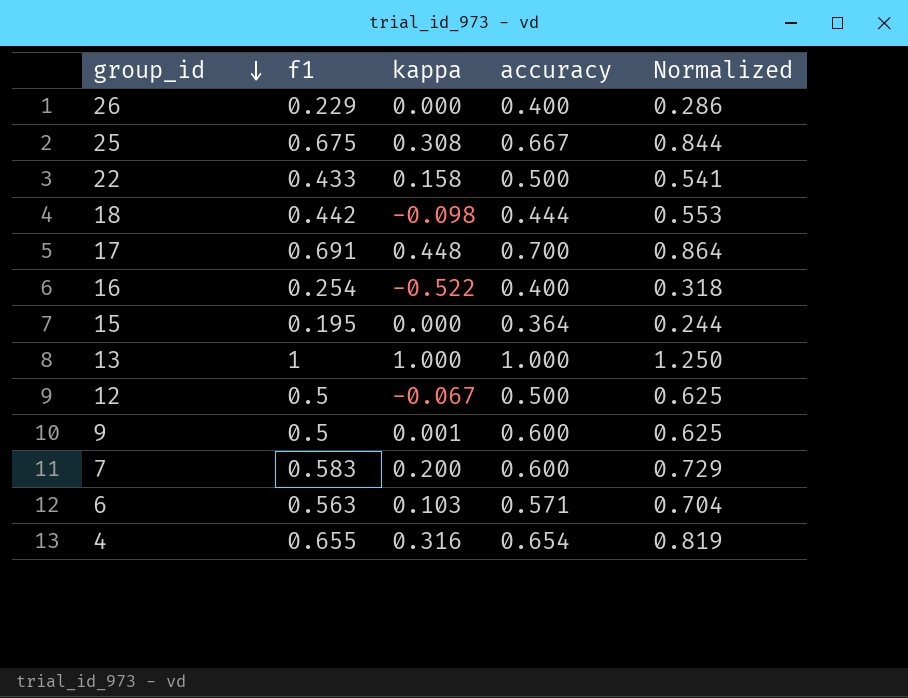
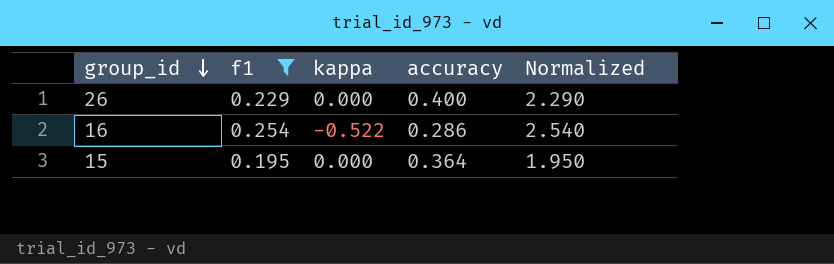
filter: none -> f1 <= 0.254
column Normalized | formula: [f1] * 1.25 -> [f1] * 10
16 | accuracy: 0.400 -> 0.286

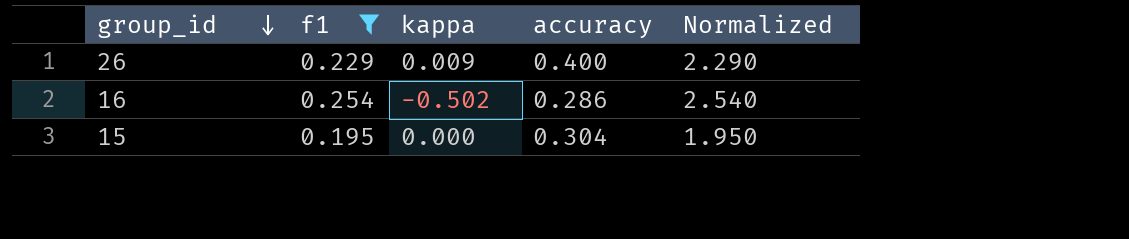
26 | kappa: 0.000 -> 0.009
16 | kappa: -0.522 -> -0.502
15 | accuracy: 0.364 -> 0.304

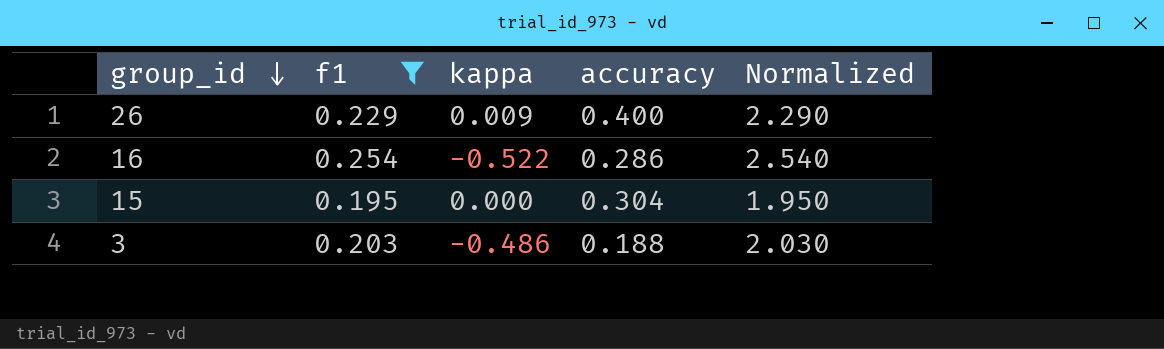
16 | kappa: -0.502 -> -0.522
row 3: none -> 0.203 | -0.486 | 0.188 | 2.030

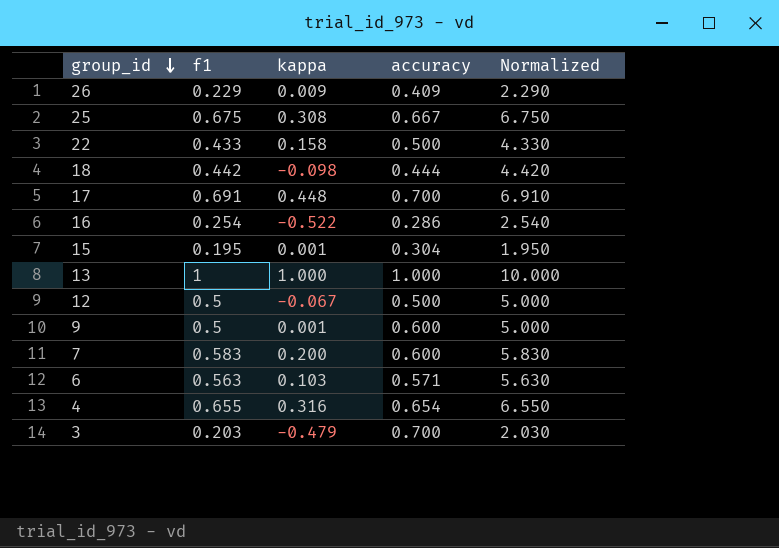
filter: f1 <= 0.254 -> none
26 | accuracy: 0.400 -> 0.409
15 | kappa: 0.000 -> 0.001
3 | kappa: -0.486 -> -0.479
3 | accuracy: 0.188 -> 0.700

